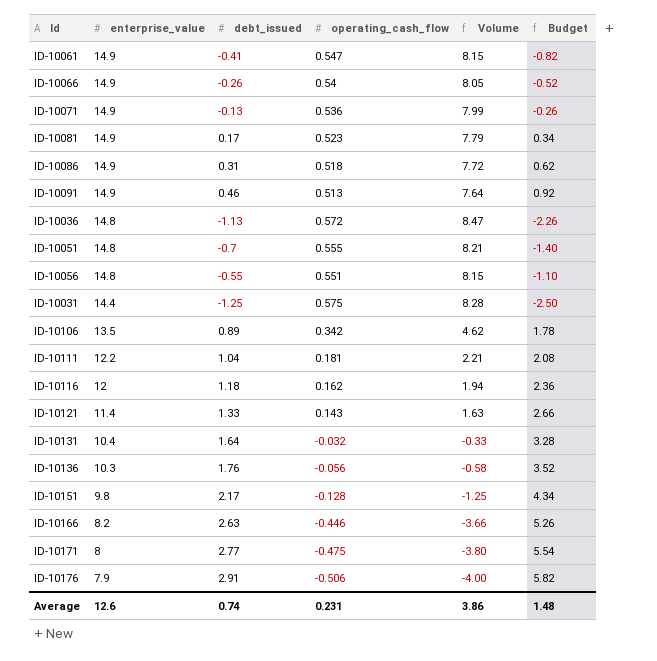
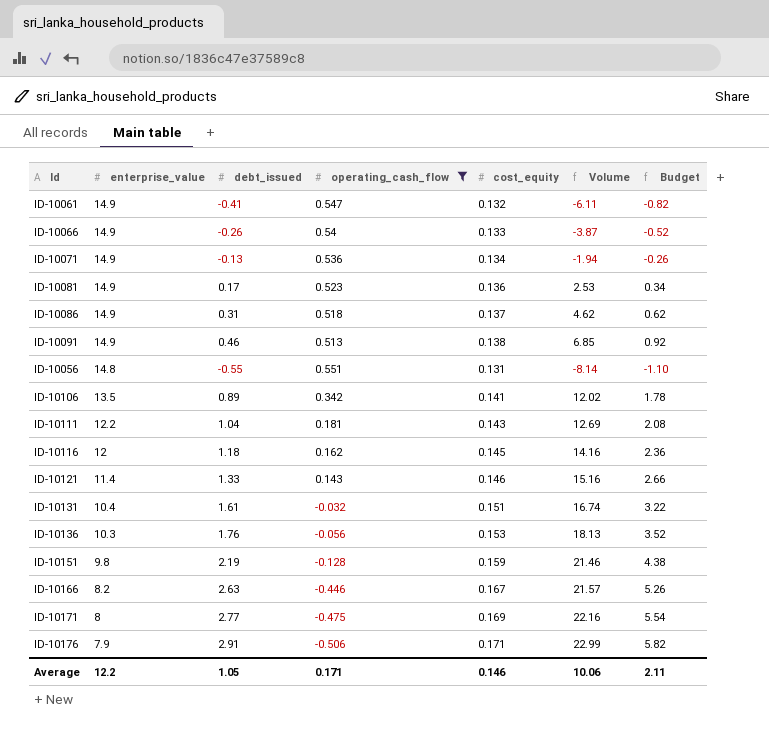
filter: none -> operating_cash_flow <= 0.551
column cost_equity | position: none -> 5
column Volume | formula: [enterprise_value] * [operating_cash_flow] -> [enterprise_value] * [debt_issued]
ID-10131 | debt_issued: 1.64 -> 1.61
ID-10131 | Budget: 3.28 -> 3.22
ID-10151 | debt_issued: 2.17 -> 2.19
ID-10151 | Budget: 4.34 -> 4.38
Average | enterprise_value: 12.6 -> 12.2
Average | debt_issued: 0.74 -> 1.05
Average | operating_cash_flow: 0.231 -> 0.171
Average | Volume: 3.86 -> 10.06
Average | Budget: 1.48 -> 2.11

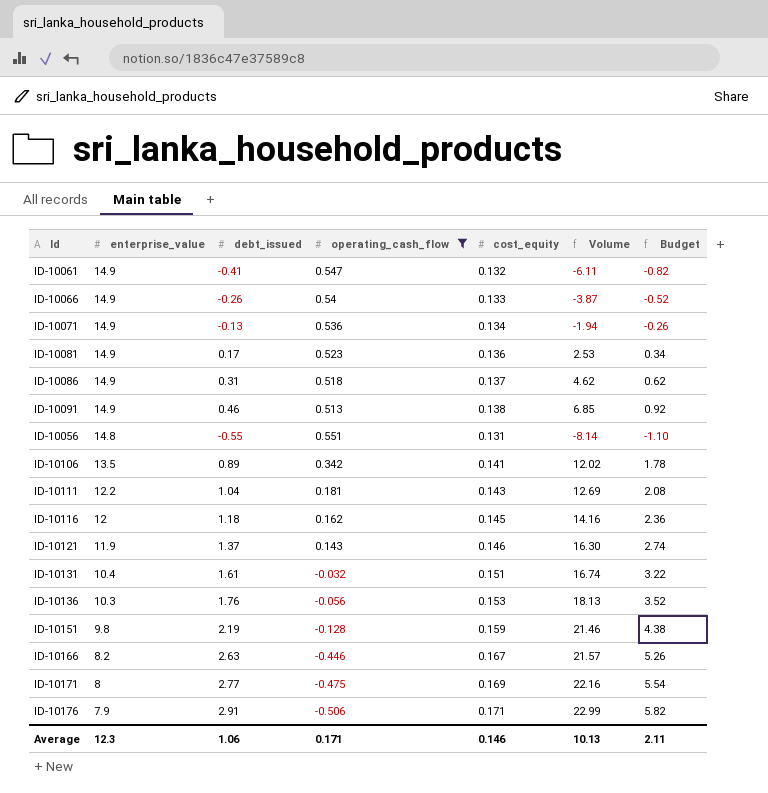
ID-10121 | enterprise_value: 11.4 -> 11.9
ID-10121 | debt_issued: 1.33 -> 1.37
ID-10121 | Volume: 15.16 -> 16.30
ID-10121 | Budget: 2.66 -> 2.74
Average | enterprise_value: 12.2 -> 12.3
Average | debt_issued: 1.05 -> 1.06
Average | Volume: 10.06 -> 10.13

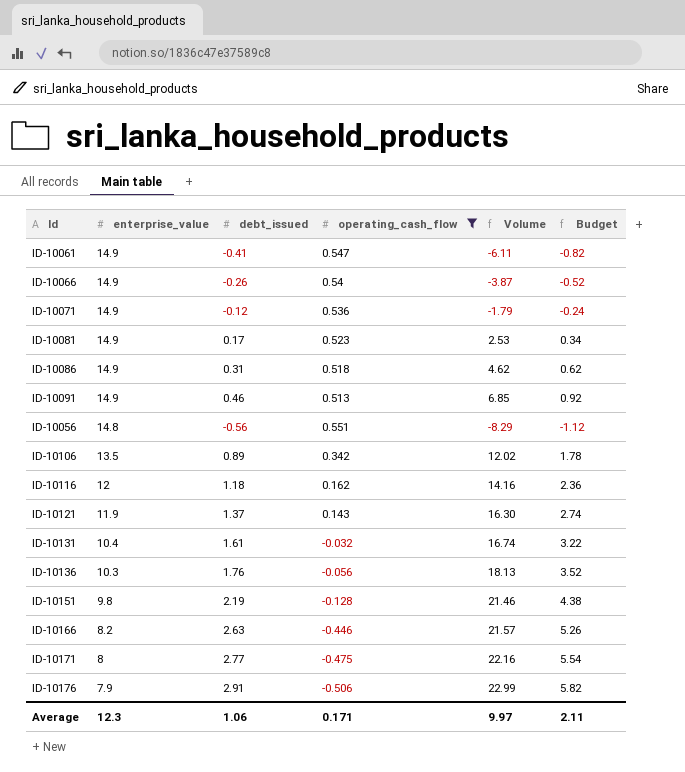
column cost_equity | position: 5 -> none
row ID-10111: 12.2 | 1.04 | 0.181 | 0.143 | 12.69 | 2.08 -> none
ID-10071 | debt_issued: -0.13 -> -0.12
ID-10071 | Volume: -1.94 -> -1.79
ID-10071 | Budget: -0.26 -> -0.24
ID-10056 | debt_issued: -0.55 -> -0.56
ID-10056 | Volume: -8.14 -> -8.29
ID-10056 | Budget: -1.10 -> -1.12
Average | Volume: 10.13 -> 9.97

